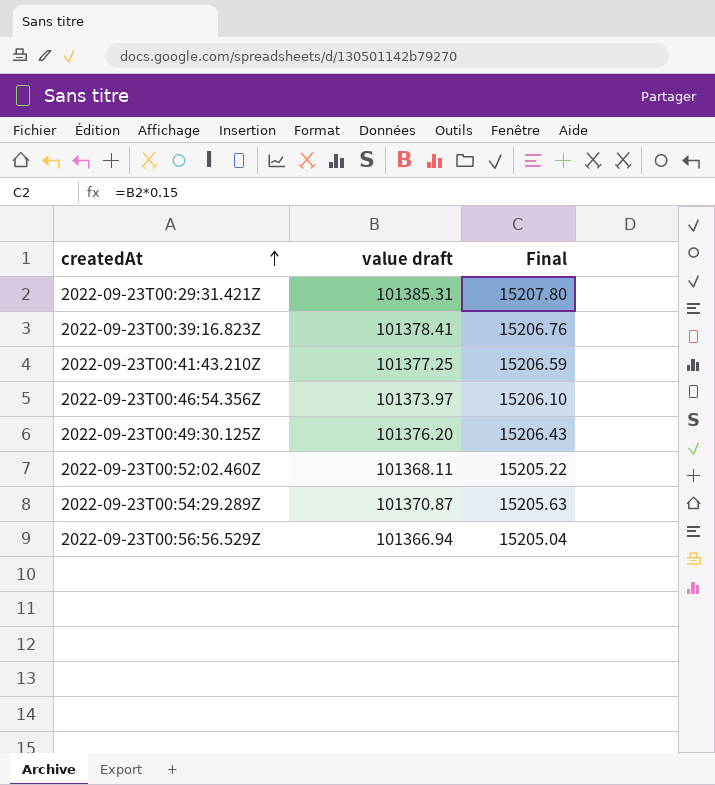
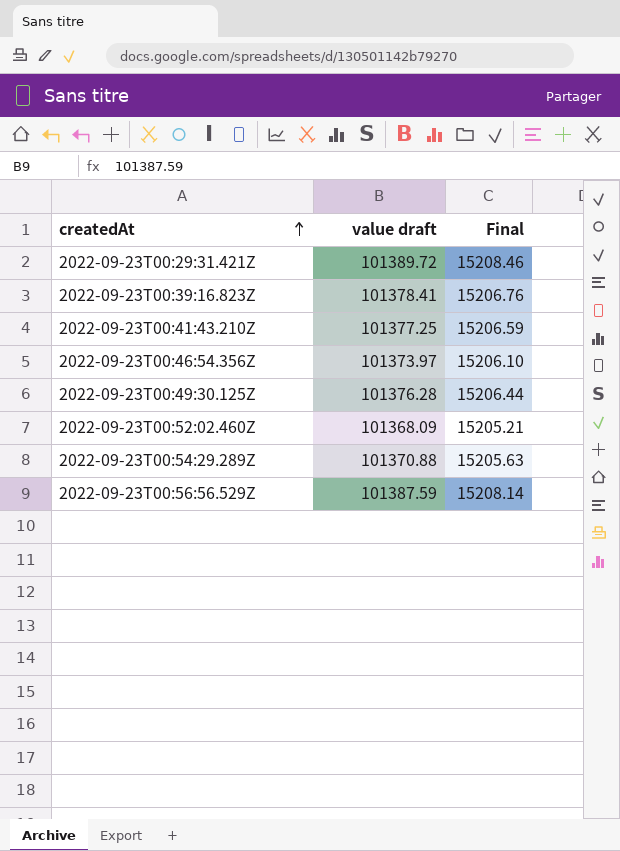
2022-09-23T00:29:31.421Z | value draft: 101385.31 -> 101389.72
2022-09-23T00:29:31.421Z | Final: 15207.80 -> 15208.46
2022-09-23T00:49:30.125Z | value draft: 101376.20 -> 101376.28
2022-09-23T00:49:30.125Z | Final: 15206.43 -> 15206.44
2022-09-23T00:52:02.460Z | value draft: 101368.11 -> 101368.09
2022-09-23T00:52:02.460Z | Final: 15205.22 -> 15205.21
2022-09-23T00:54:29.289Z | value draft: 101370.87 -> 101370.88
2022-09-23T00:56:56.529Z | value draft: 101366.94 -> 101387.59
2022-09-23T00:56:56.529Z | Final: 15205.04 -> 15208.14

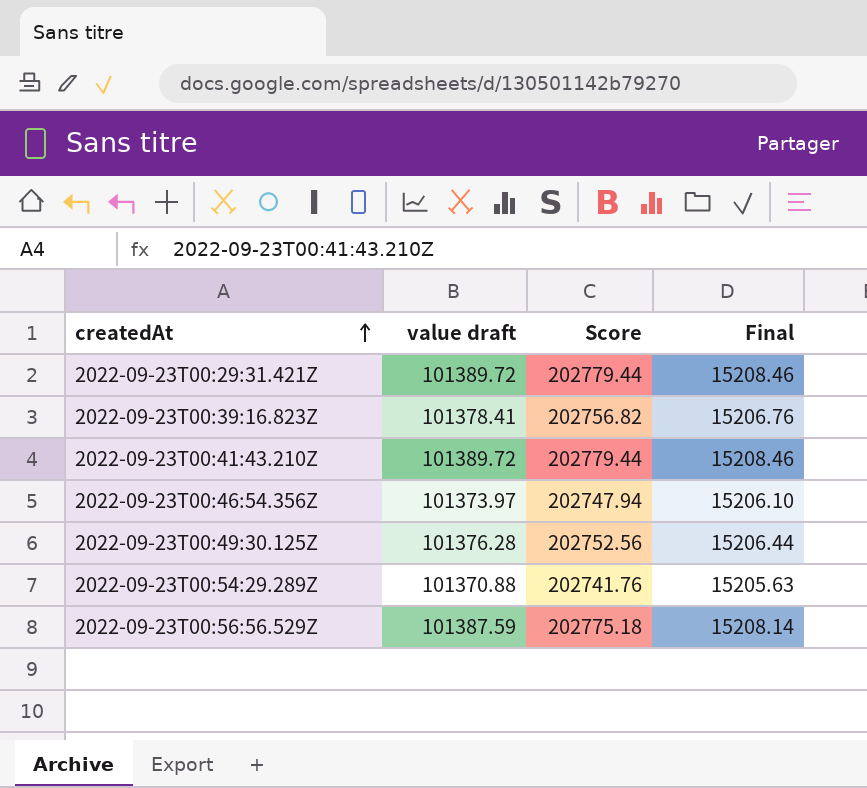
column Score | formula: none -> [value draft] * 2
row 2022-09-23T00:52:02.460Z: 101368.09 | 15205.21 -> none
2022-09-23T00:41:43.210Z | value draft: 101377.25 -> 101389.72
2022-09-23T00:41:43.210Z | Final: 15206.59 -> 15208.46

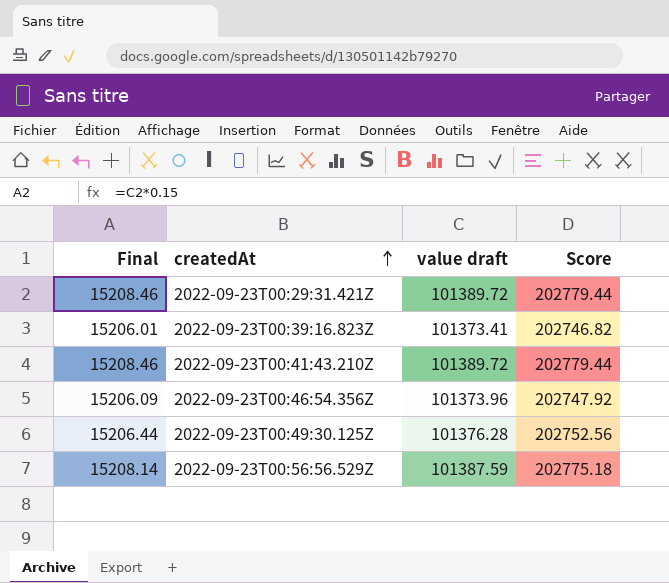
column Final | position: 4 -> 1
row 2022-09-23T00:54:29.289Z: 101370.88 | 202741.76 | 15205.63 -> none
2022-09-23T00:39:16.823Z | Final: 15206.76 -> 15206.01
2022-09-23T00:39:16.823Z | value draft: 101378.41 -> 101373.41
2022-09-23T00:39:16.823Z | Score: 202756.82 -> 202746.82
2022-09-23T00:46:54.356Z | Final: 15206.10 -> 15206.09
2022-09-23T00:46:54.356Z | value draft: 101373.97 -> 101373.96
2022-09-23T00:46:54.356Z | Score: 202747.94 -> 202747.92

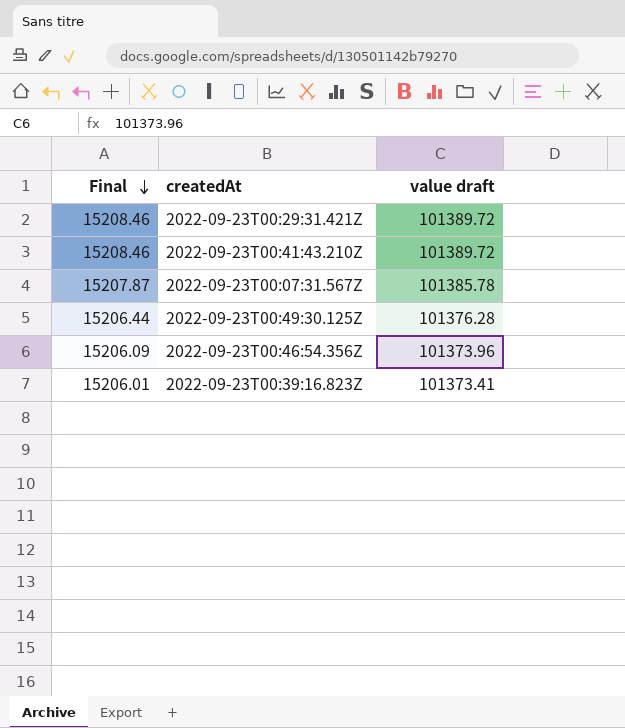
row order: createdAt ascending -> Final descending
column Score | formula: [value draft] * 2 -> none
row 2022-09-23T00:56:56.529Z: 15208.14 | 101387.59 | 202775.18 -> none
row 2022-09-23T00:07:31.567Z: none -> 15207.87 | 101385.78

